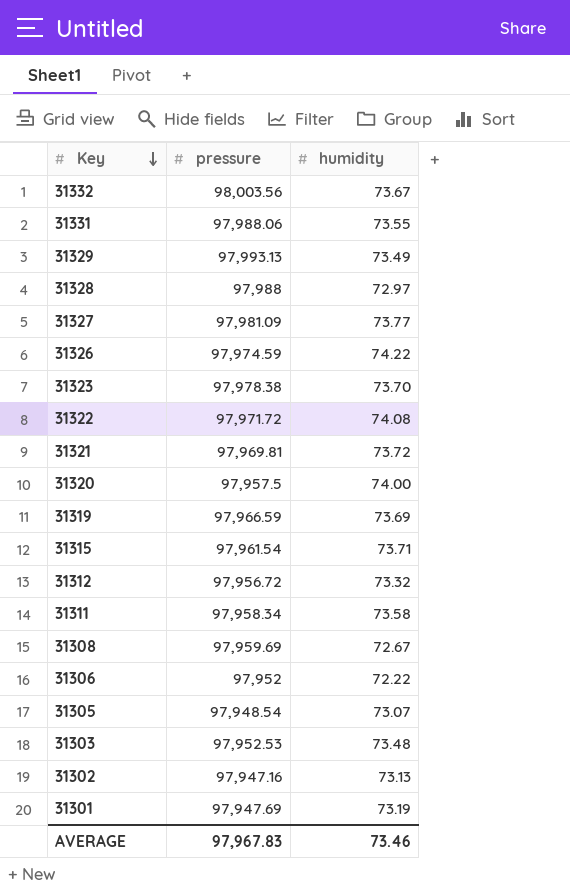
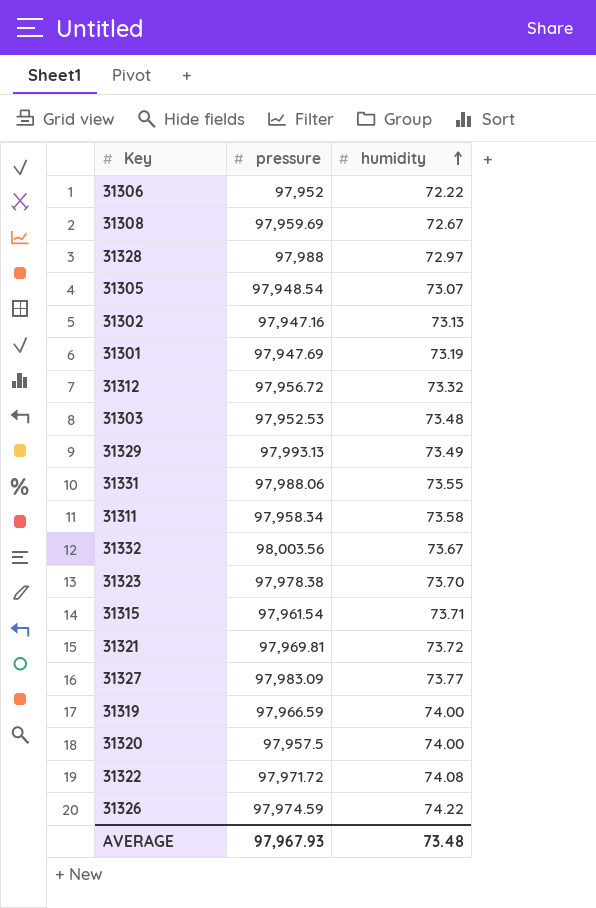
row order: Key descending -> humidity ascending
31327 | pressure: 97,981.09 -> 97,983.09
31319 | humidity: 73.69 -> 74.00
AVERAGE | pressure: 97,967.83 -> 97,967.93
AVERAGE | humidity: 73.46 -> 73.48

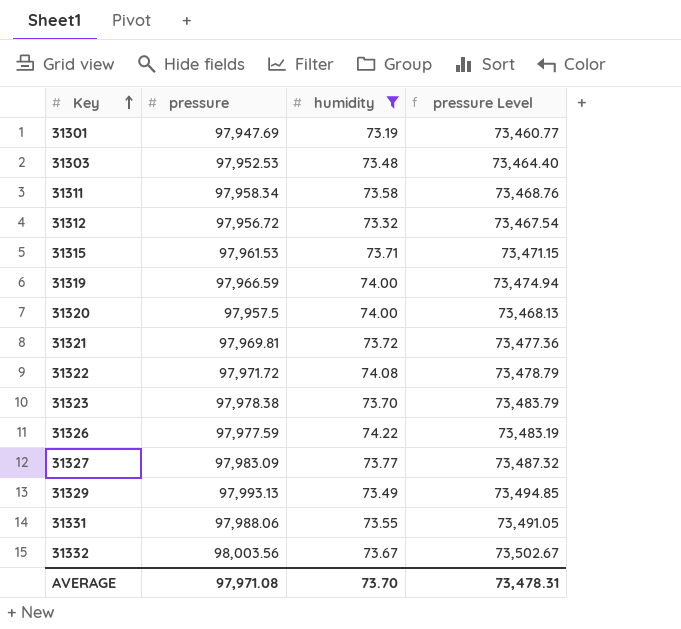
filter: none -> humidity >= 73.19
row order: humidity ascending -> Key ascending
column pressure Level | formula: none -> [pressure] * 0.75
31315 | pressure: 97,961.54 -> 97,961.53
31326 | pressure: 97,974.59 -> 97,977.59
AVERAGE | pressure: 97,967.93 -> 97,971.08
AVERAGE | humidity: 73.48 -> 73.70

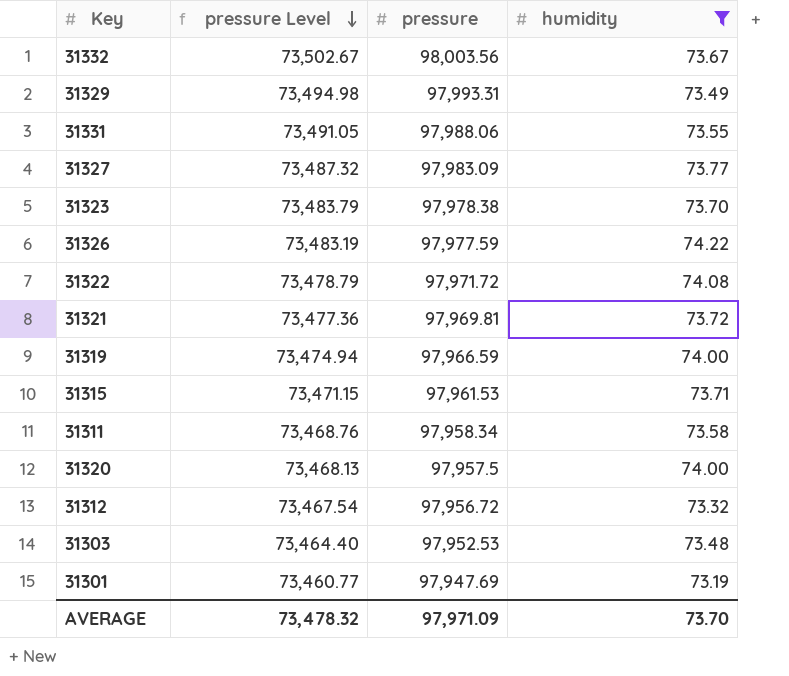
row order: Key ascending -> pressure Level descending
column pressure Level | position: 4 -> 2
31329 | pressure Level: 73,494.85 -> 73,494.98
31329 | pressure: 97,993.13 -> 97,993.31
AVERAGE | pressure Level: 73,478.31 -> 73,478.32
AVERAGE | pressure: 97,971.08 -> 97,971.09

